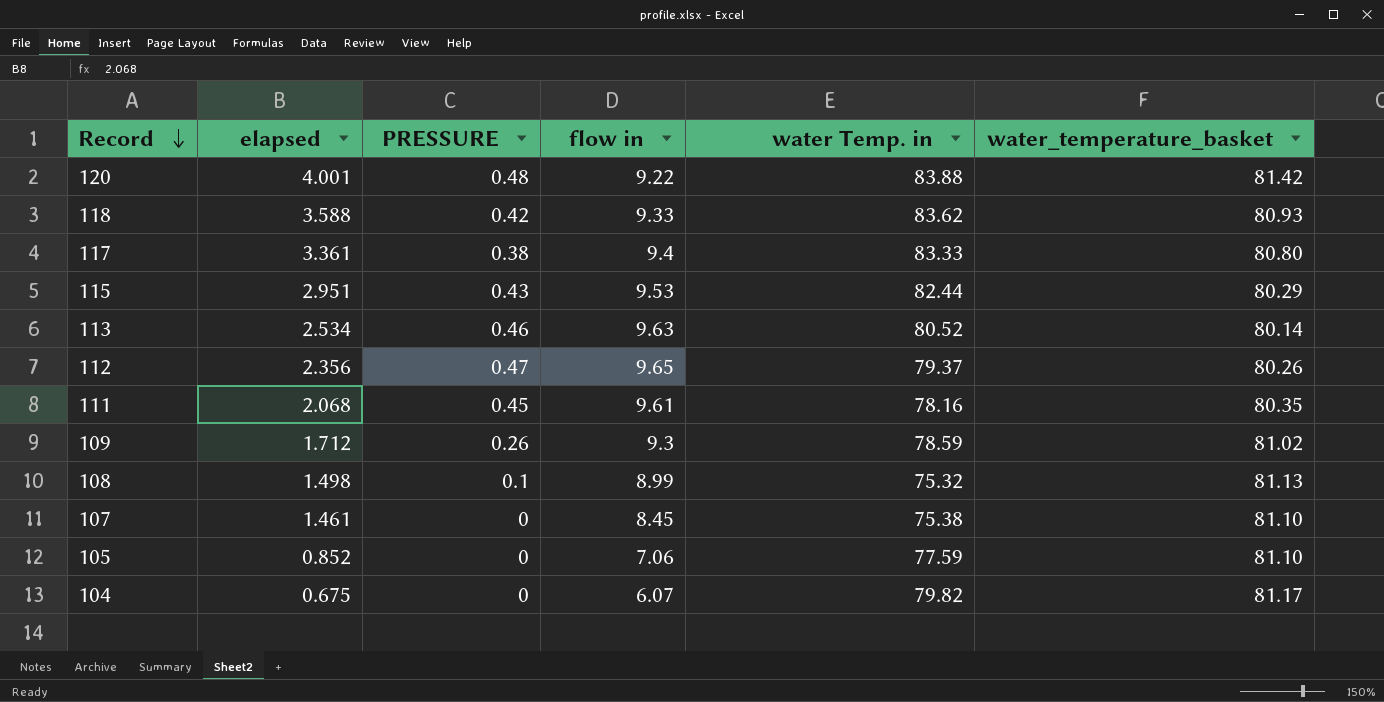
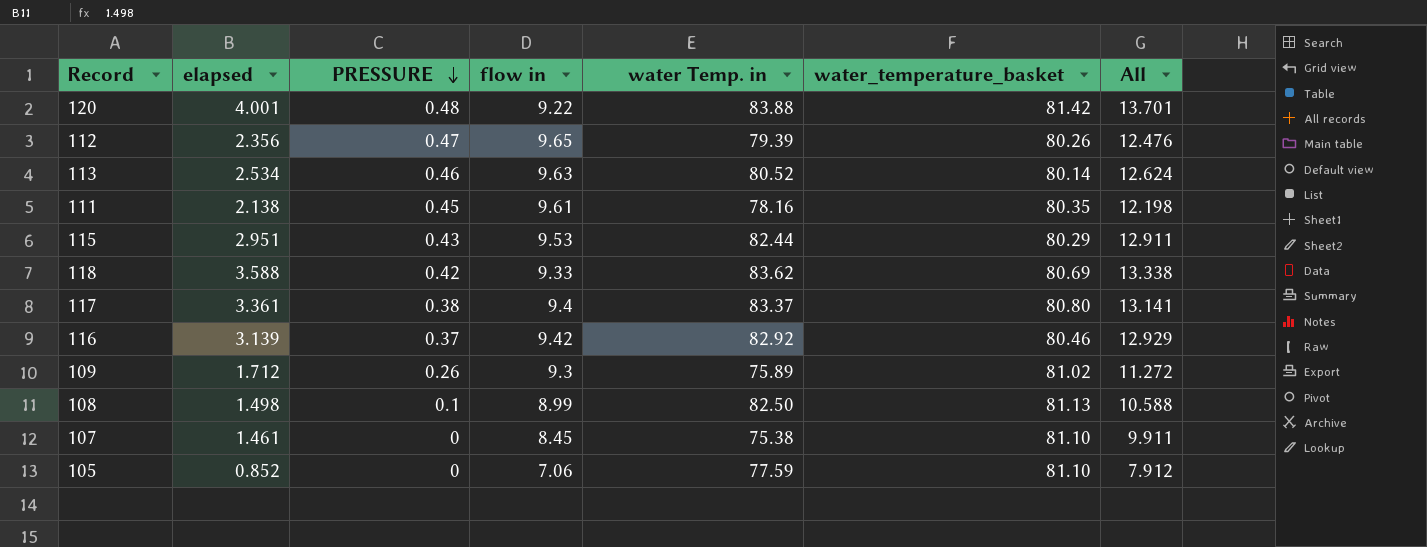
row order: Record descending -> PRESSURE descending
column All | formula: none -> [elapsed] + [PRESSURE] + [flow in]
row 104: 0.675 | 0 | 6.07 | 79.82 | 81.17 -> none
112 | water Temp. in: 79.37 -> 79.39
111 | elapsed: 2.068 -> 2.138
118 | water_temperature_basket: 80.93 -> 80.69
117 | water Temp. in: 83.33 -> 83.37
row 116: none -> 3.139 | 0.37 | 9.42 | 82.92 | 80.46 | 12.929
109 | water Temp. in: 78.59 -> 75.89
108 | water Temp. in: 75.32 -> 82.50

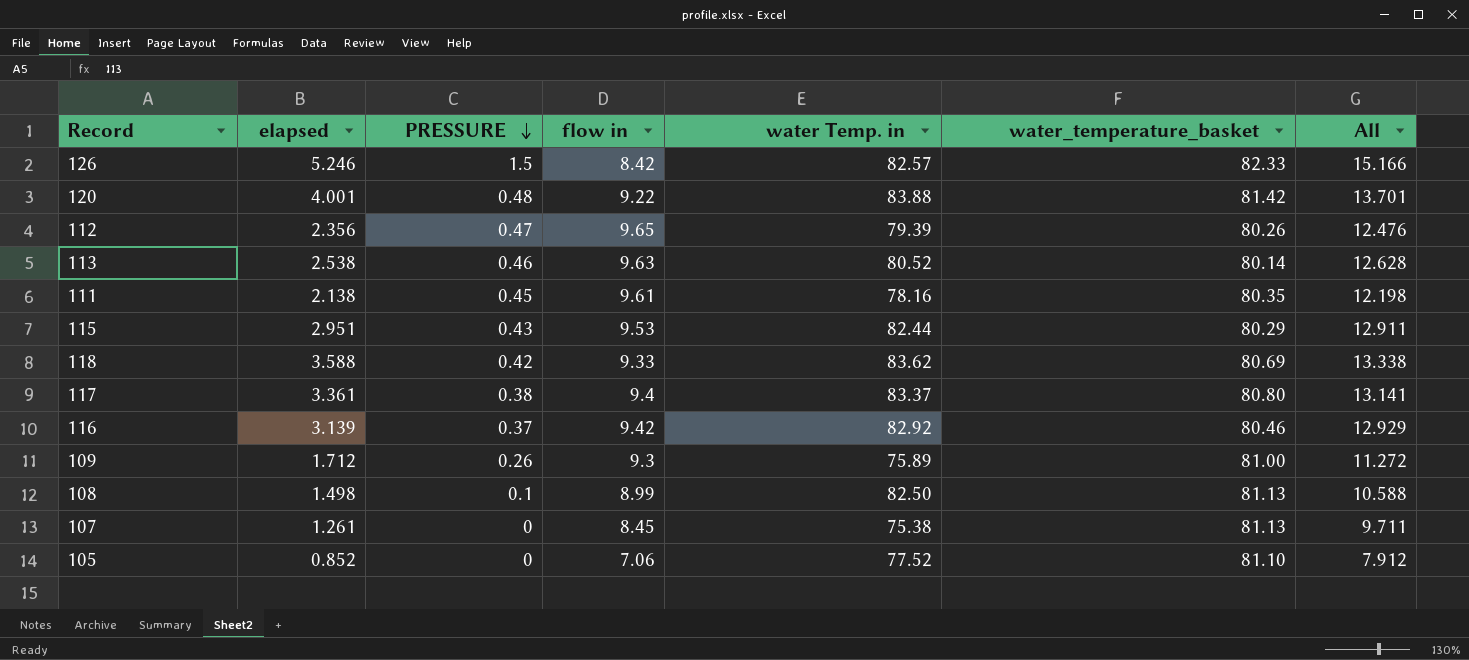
row 126: none -> 5.246 | 1.5 | 8.42 | 82.57 | 82.33 | 15.166
113 | elapsed: 2.534 -> 2.538
113 | All: 12.624 -> 12.628
109 | water_temperature_basket: 81.02 -> 81.00
107 | elapsed: 1.461 -> 1.261
107 | water_temperature_basket: 81.10 -> 81.13
107 | All: 9.911 -> 9.711
105 | water Temp. in: 77.59 -> 77.52

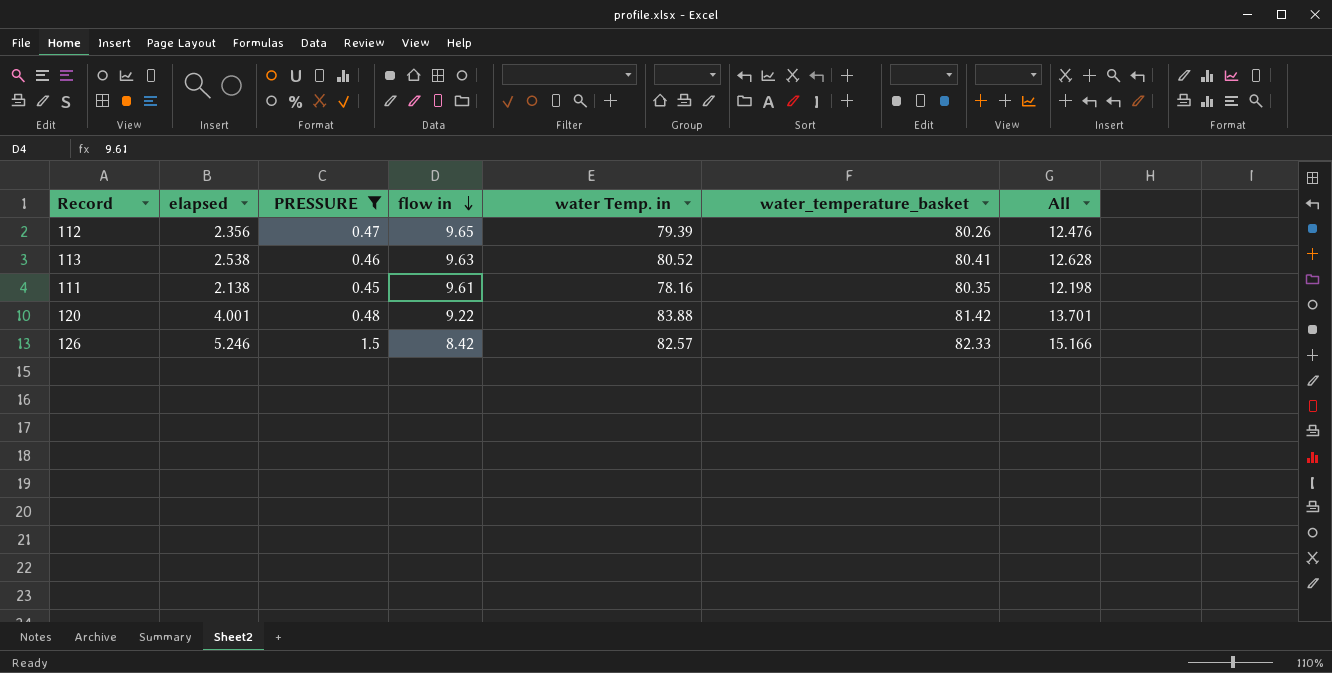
filter: none -> PRESSURE >= 0.45
row order: PRESSURE descending -> flow in descending
113 | water_temperature_basket: 80.14 -> 80.41

